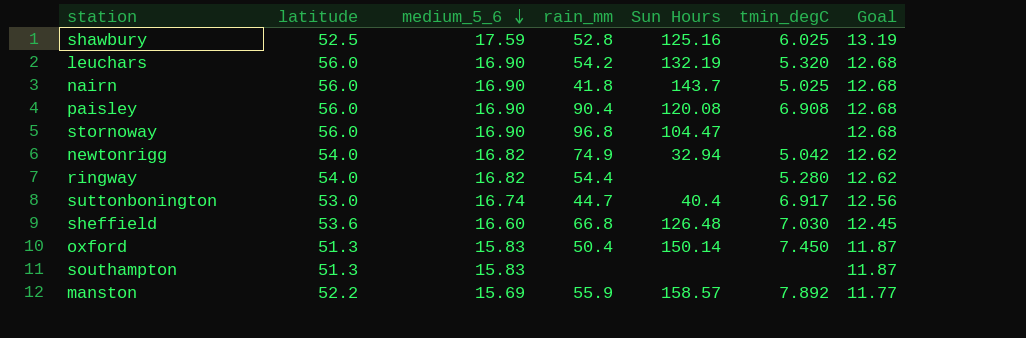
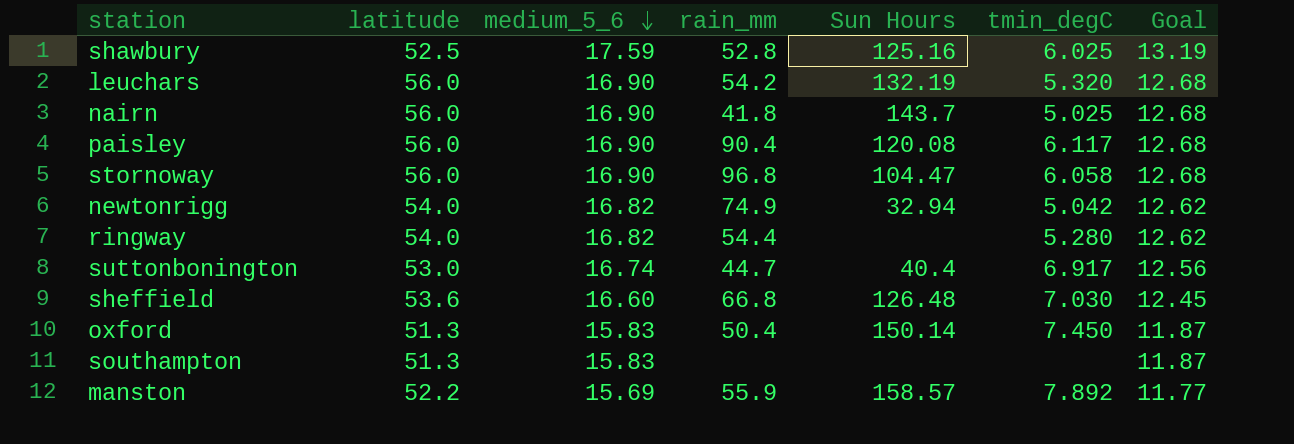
paisley | tmin_degC: 6.908 -> 6.117
stornoway | tmin_degC: none -> 6.058

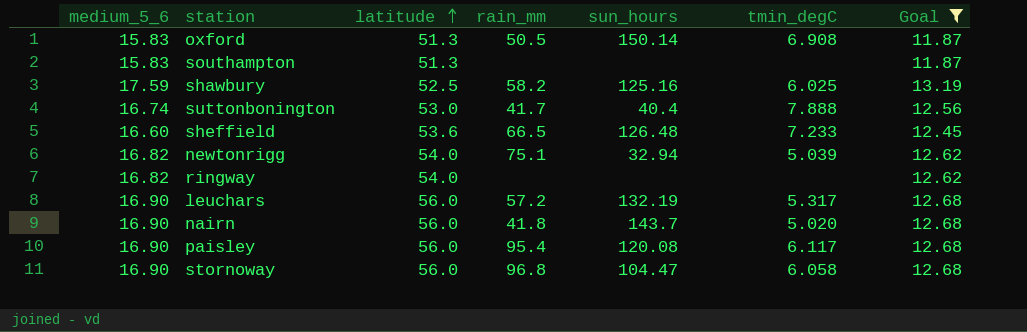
filter: none -> Goal != 11.77
row order: medium_5_6 descending -> latitude ascending
column medium_5_6 | position: 3 -> 1
column name: Sun Hours -> sun_hours
oxford | rain_mm: 50.4 -> 50.5
oxford | tmin_degC: 7.450 -> 6.908
shawbury | rain_mm: 52.8 -> 58.2
suttonbonington | rain_mm: 44.7 -> 41.7
suttonbonington | tmin_degC: 6.917 -> 7.888
sheffield | rain_mm: 66.8 -> 66.5
sheffield | tmin_degC: 7.030 -> 7.233
newtonrigg | rain_mm: 74.9 -> 75.1
newtonrigg | tmin_degC: 5.042 -> 5.039
ringway | rain_mm: 54.4 -> none
ringway | tmin_degC: 5.280 -> none
leuchars | rain_mm: 54.2 -> 57.2
leuchars | tmin_degC: 5.320 -> 5.317
nairn | tmin_degC: 5.025 -> 5.020
paisley | rain_mm: 90.4 -> 95.4

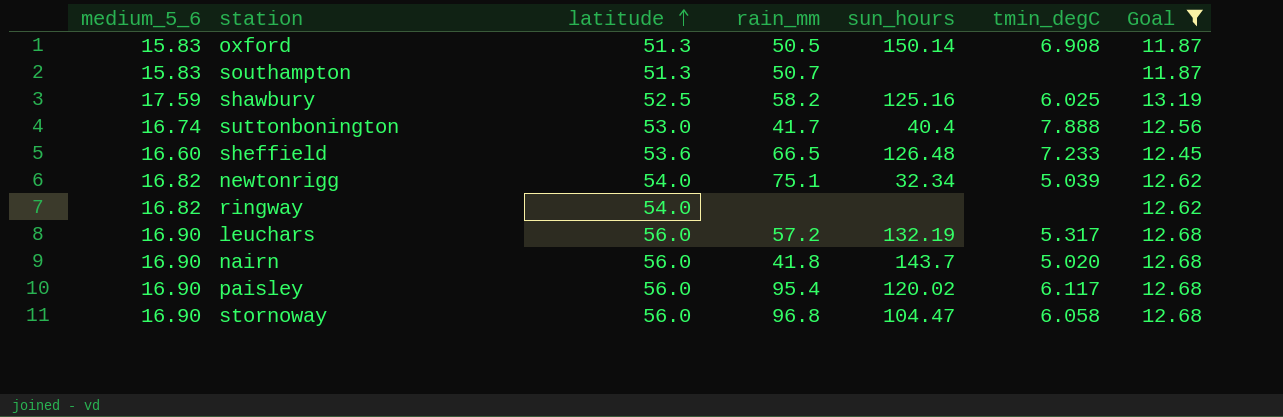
southampton | rain_mm: none -> 50.7
newtonrigg | sun_hours: 32.94 -> 32.34
paisley | sun_hours: 120.08 -> 120.02

